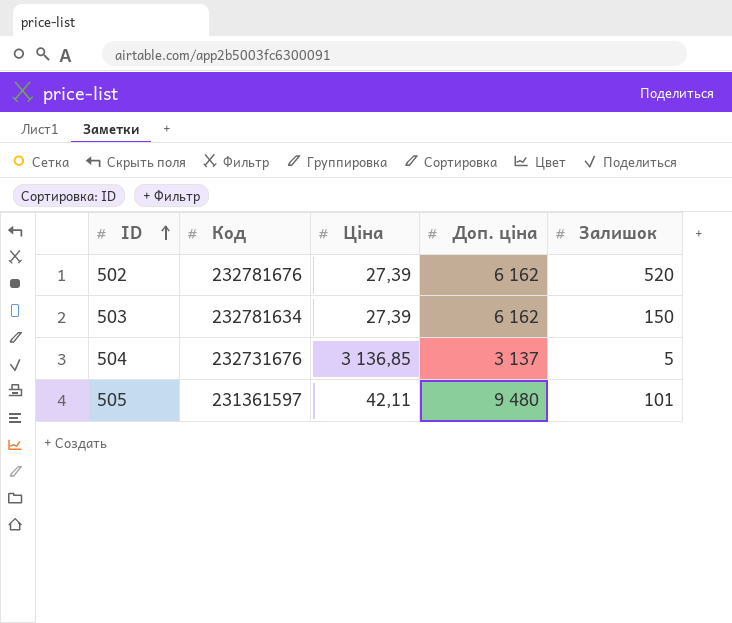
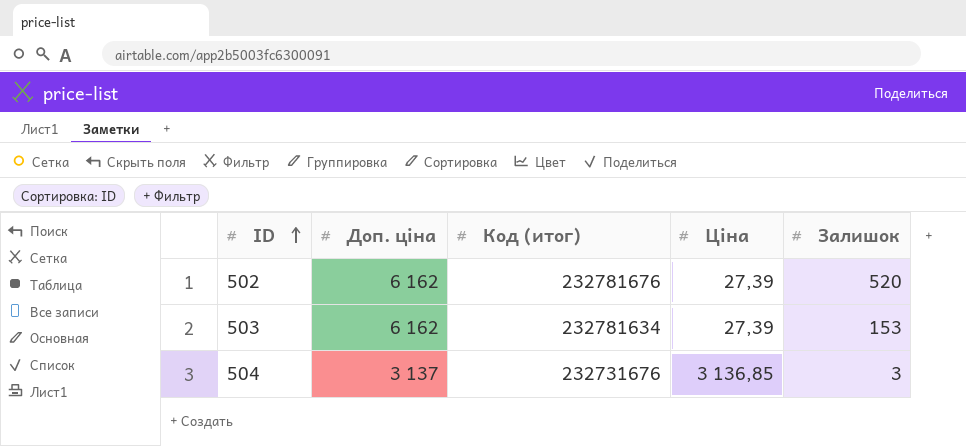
column Доп. ціна | position: 4 -> 2
column name: Код -> Код (итог)
row 505: 231361597 | 42,11 | 9 480 | 101 -> none
503 | Залишок: 150 -> 153
504 | Залишок: 5 -> 3

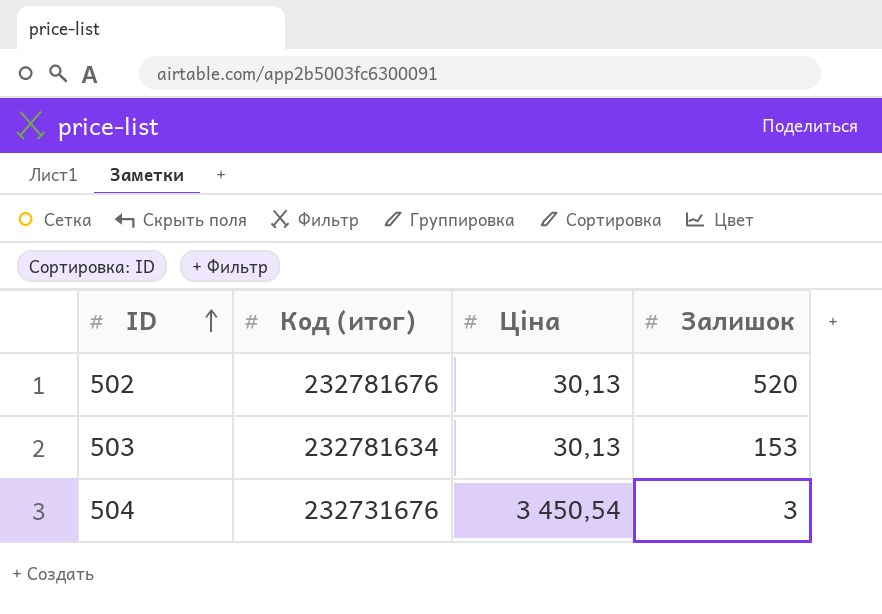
column Доп. ціна | position: 2 -> none
502 | Ціна: 27,39 -> 30,13
503 | Ціна: 27,39 -> 30,13
504 | Ціна: 3 136,85 -> 3 450,54

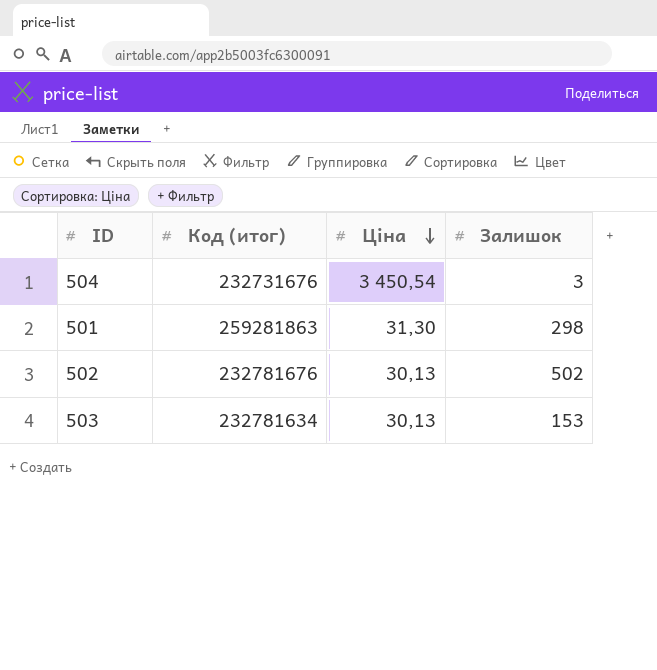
row order: ID ascending -> Ціна descending
row 501: none -> 259281863 | 31,30 | 298
502 | Залишок: 520 -> 502

